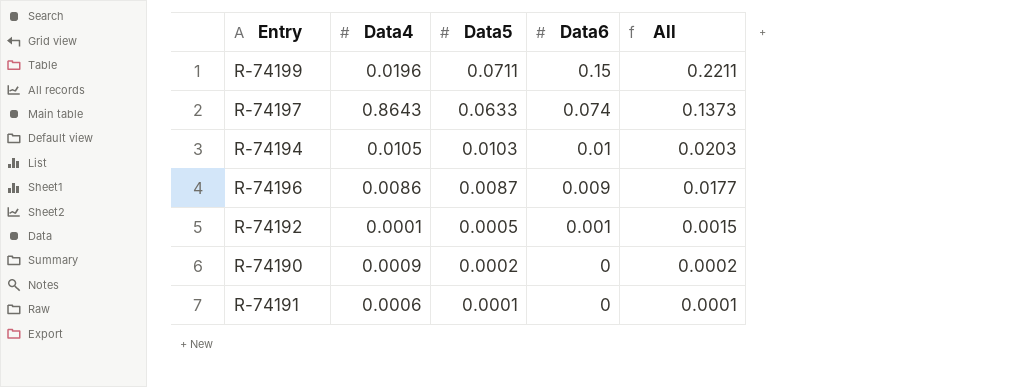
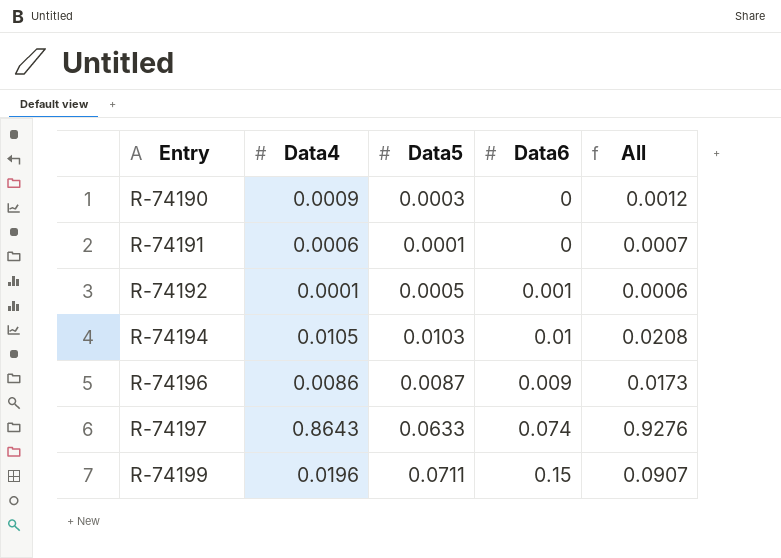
row order: Data5 descending -> Entry ascending
column All | formula: [Data5] + [Data6] -> [Data4] + [Data5]
R-74190 | Data5: 0.0002 -> 0.0003

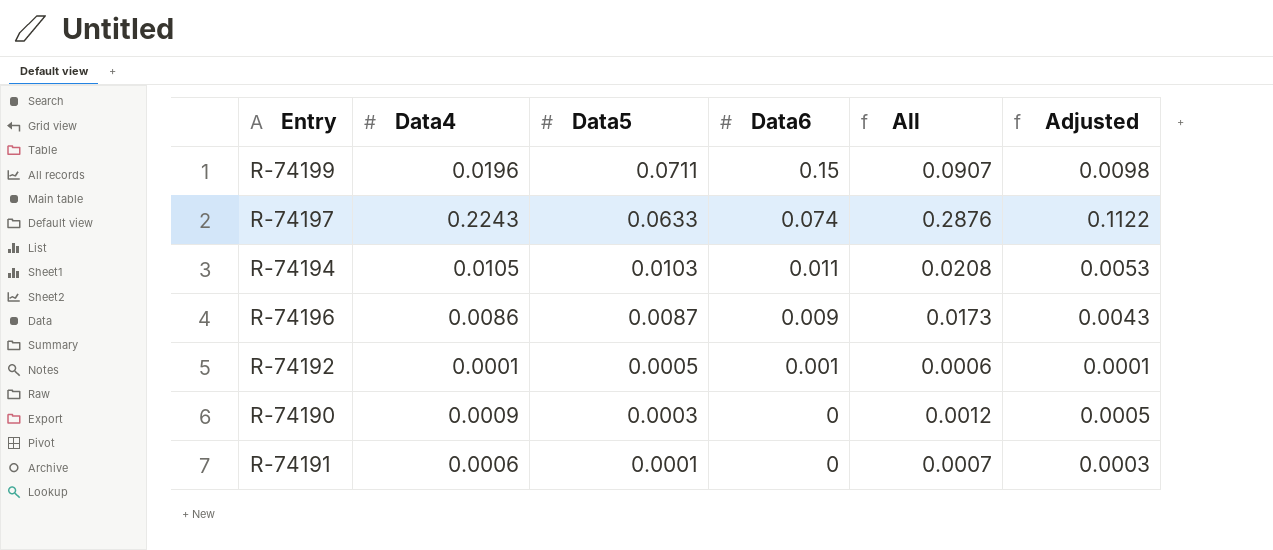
row order: Entry ascending -> Data5 descending
column Adjusted | formula: none -> [Data4] * 0.5
R-74197 | Data4: 0.8643 -> 0.2243
R-74197 | All: 0.9276 -> 0.2876
R-74194 | Data6: 0.01 -> 0.011

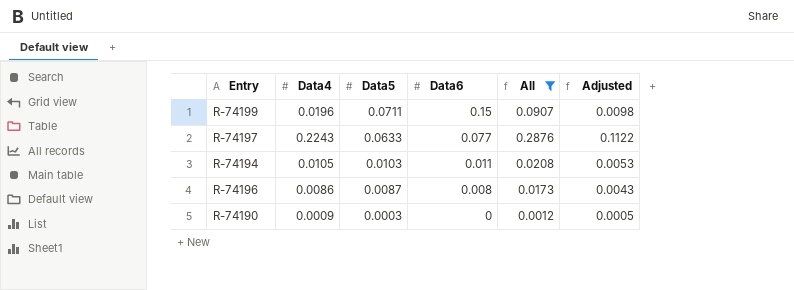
filter: none -> All >= 0.0012
R-74197 | Data6: 0.074 -> 0.077
R-74196 | Data6: 0.009 -> 0.008

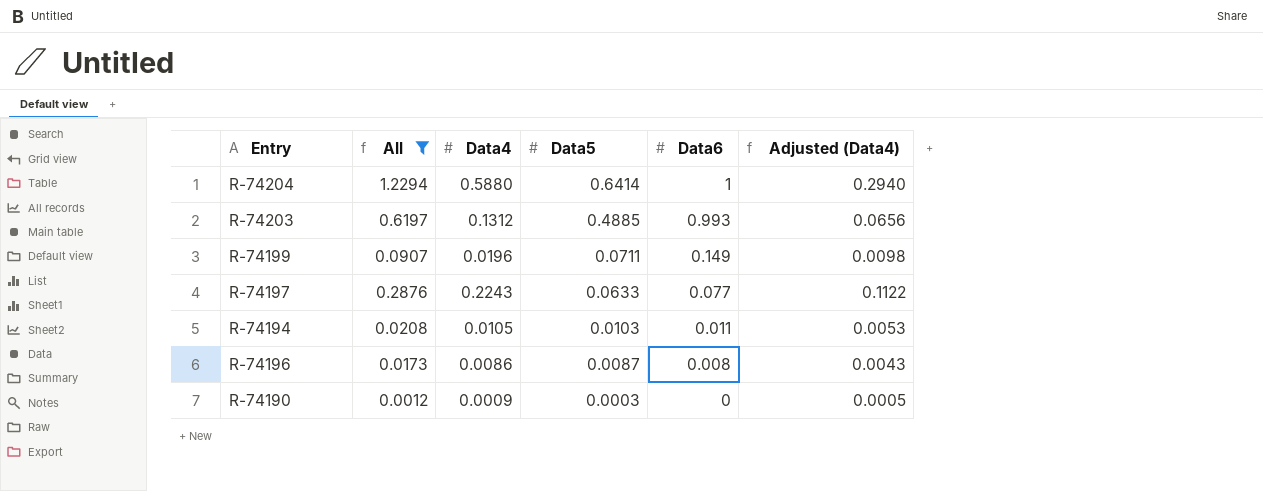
column All | position: 5 -> 2
column name: Adjusted -> Adjusted (Data4)
row R-74204: none -> 1.2294 | 0.5880 | 0.6414 | 1 | 0.2940
row R-74203: none -> 0.6197 | 0.1312 | 0.4885 | 0.993 | 0.0656
R-74199 | Data6: 0.15 -> 0.149

